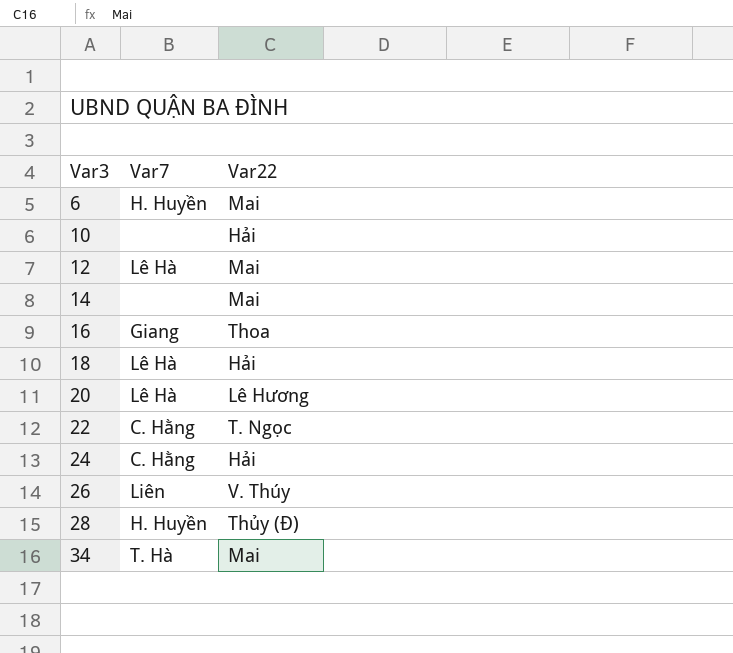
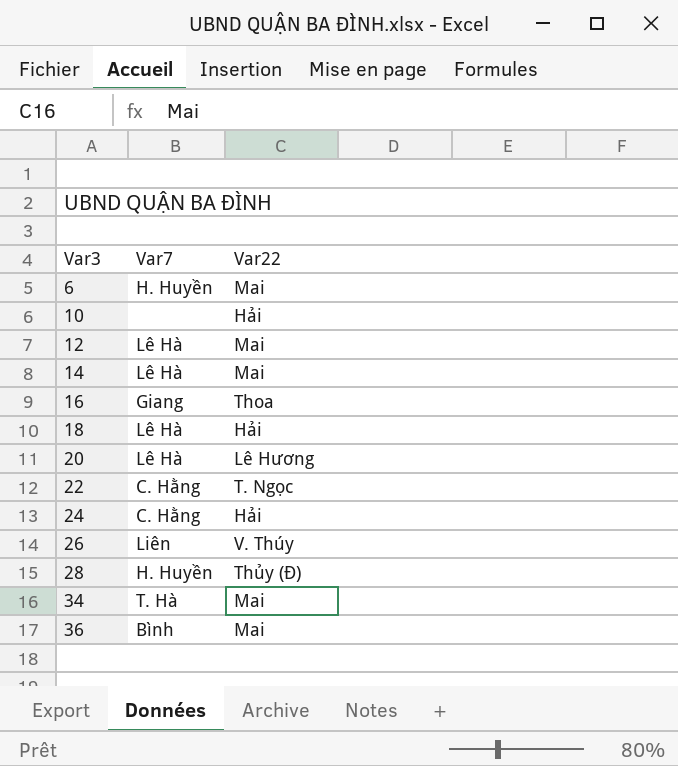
14 | Var7: none -> Lê Hà
row 36: none -> Bình | Mai

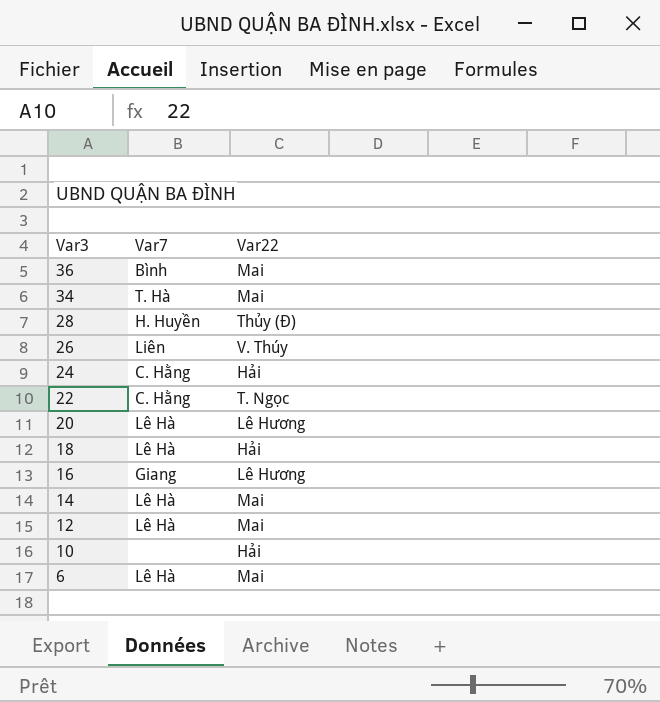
row order: Var3 ascending -> Var3 descending
16 | Var22: Thoa -> Lê Hương
6 | Var7: H. Huyền -> Lê Hà

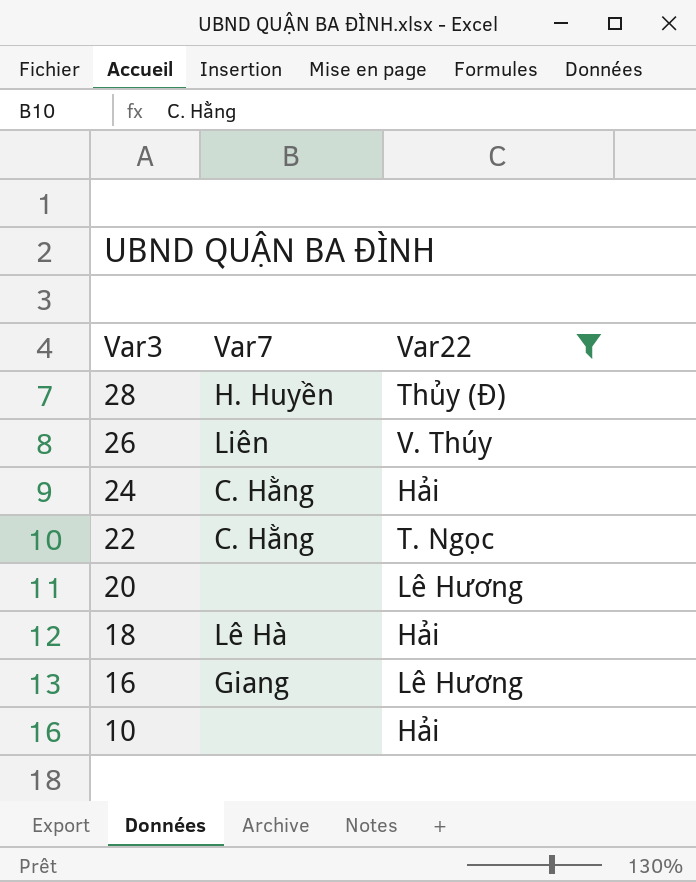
filter: none -> Var22 != Mai
20 | Var7: Lê Hà -> none

